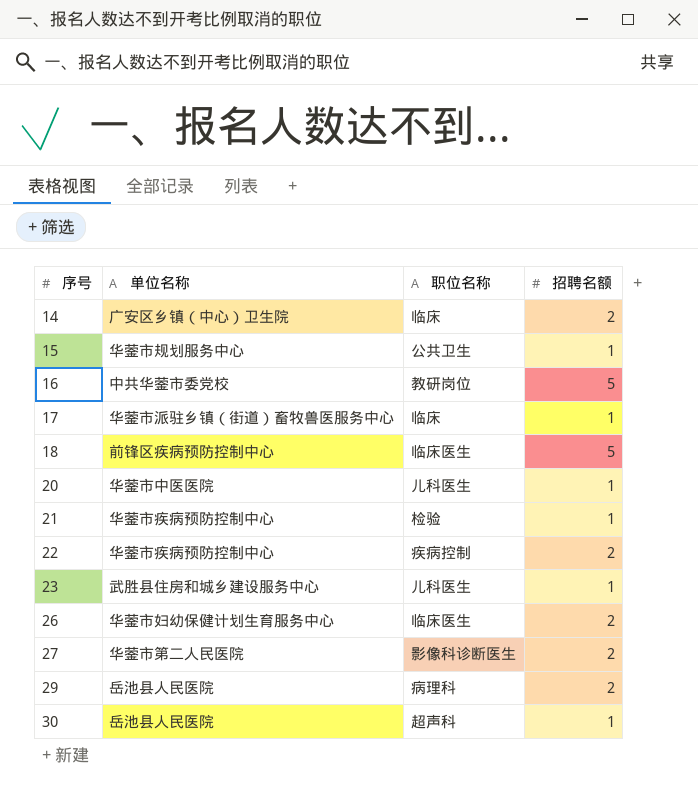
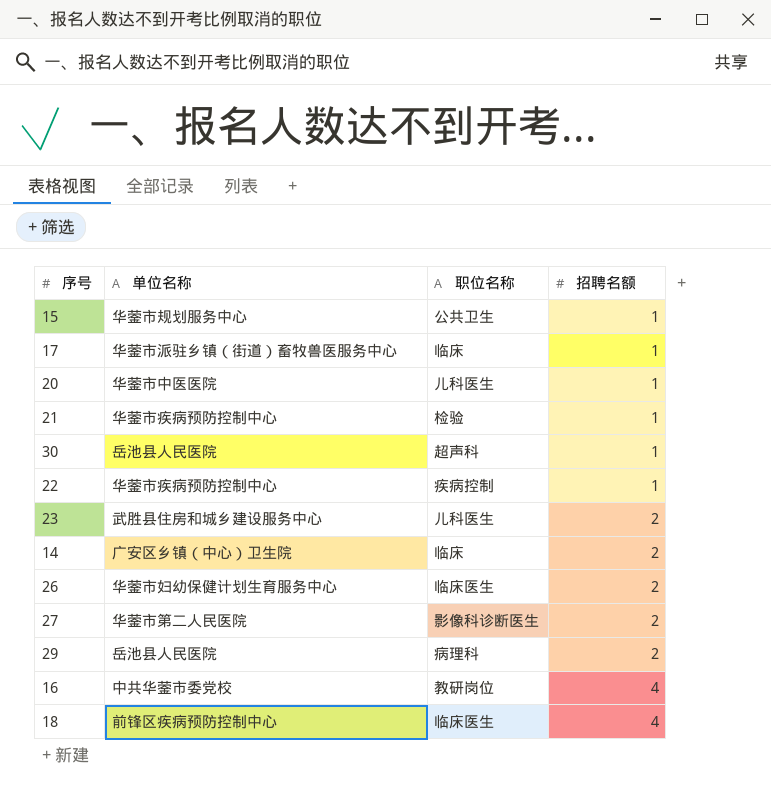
row order: 序号 ascending -> 招聘名额 ascending
22 | 招聘名额: 2 -> 1
23 | 招聘名额: 1 -> 2
16 | 招聘名额: 5 -> 4
18 | 招聘名额: 5 -> 4

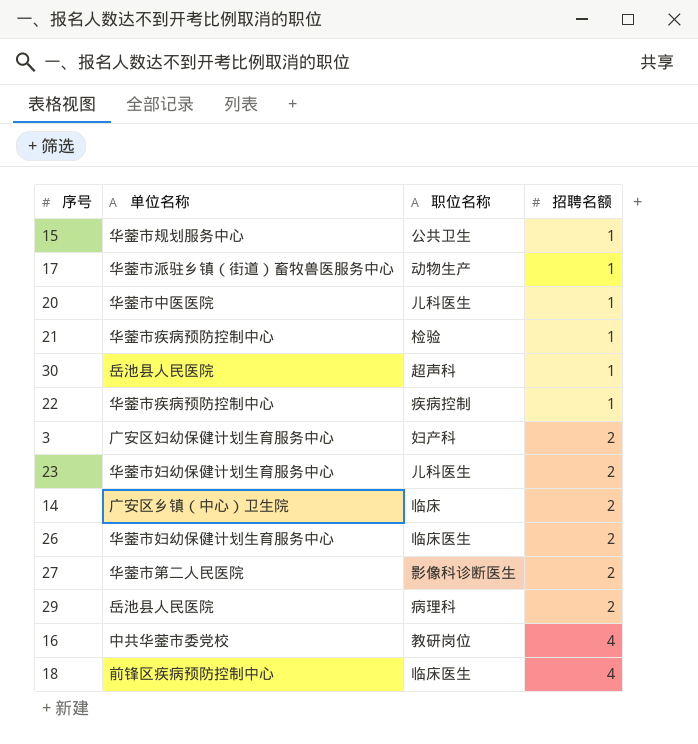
17 | 职位名称: 临床 -> 动物生产
row 3: none -> 广安区妇幼保健计划生育服务中心 | 妇产科 | 2
23 | 单位名称: 武胜县住房和城乡建设服务中心 -> 华蓥市妇幼保健计划生育服务中心

